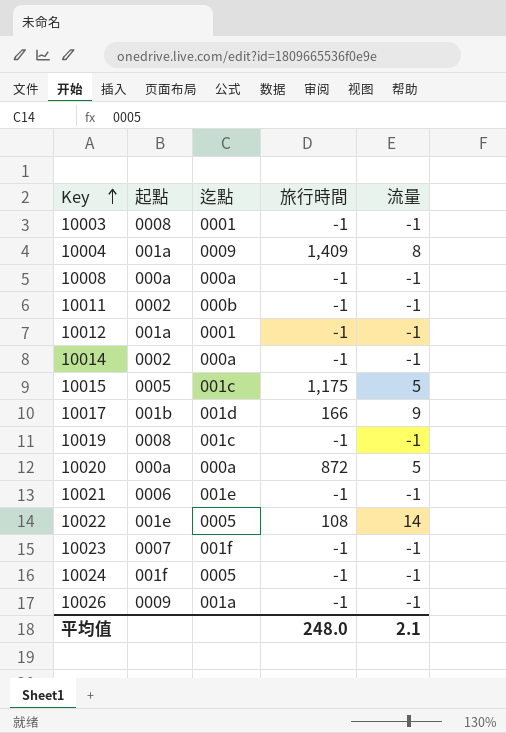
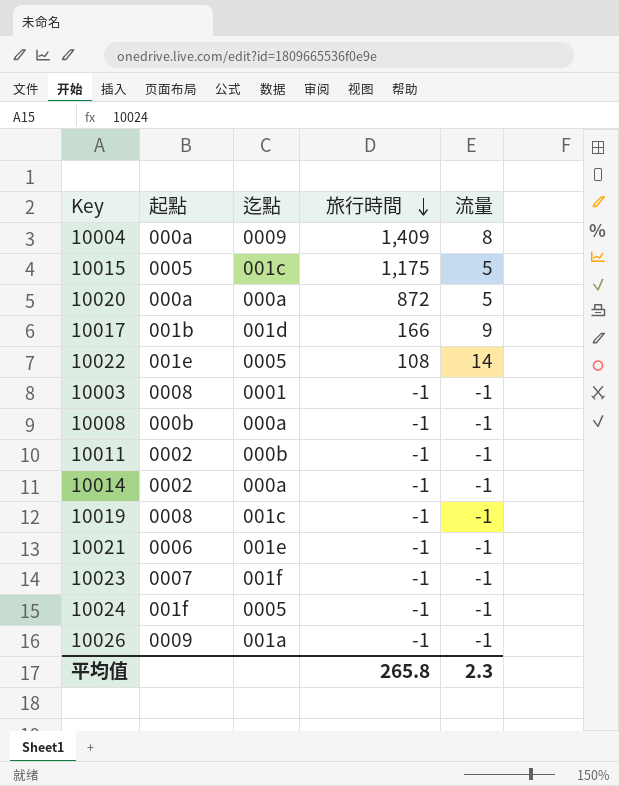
row order: Key ascending -> 旅行時間 descending
row 10012: 001a | 0001 | -1 | -1 -> none
10004 | 起點: 001a -> 000a
10008 | 起點: 000a -> 000b
平均值 | 旅行時間: 248.0 -> 265.8
平均值 | 流量: 2.1 -> 2.3

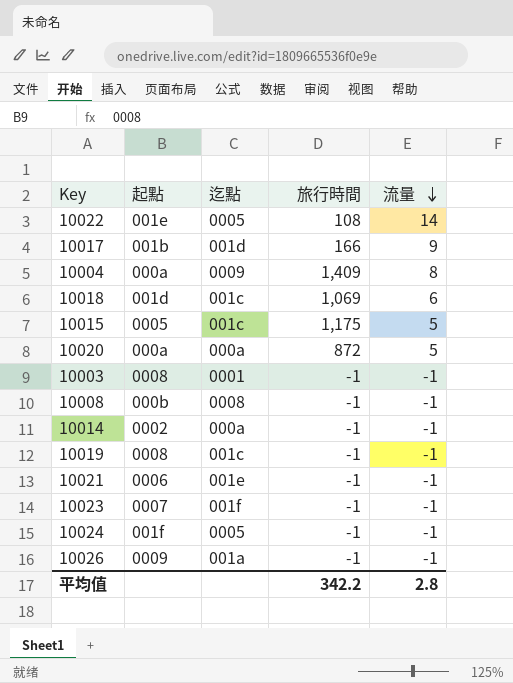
row order: 旅行時間 descending -> 流量 descending
row 10011: 0002 | 000b | -1 | -1 -> none
row 10018: none -> 001d | 001c | 1,069 | 6
10008 | 迄點: 000a -> 0008
平均值 | 旅行時間: 265.8 -> 342.2
平均值 | 流量: 2.3 -> 2.8

